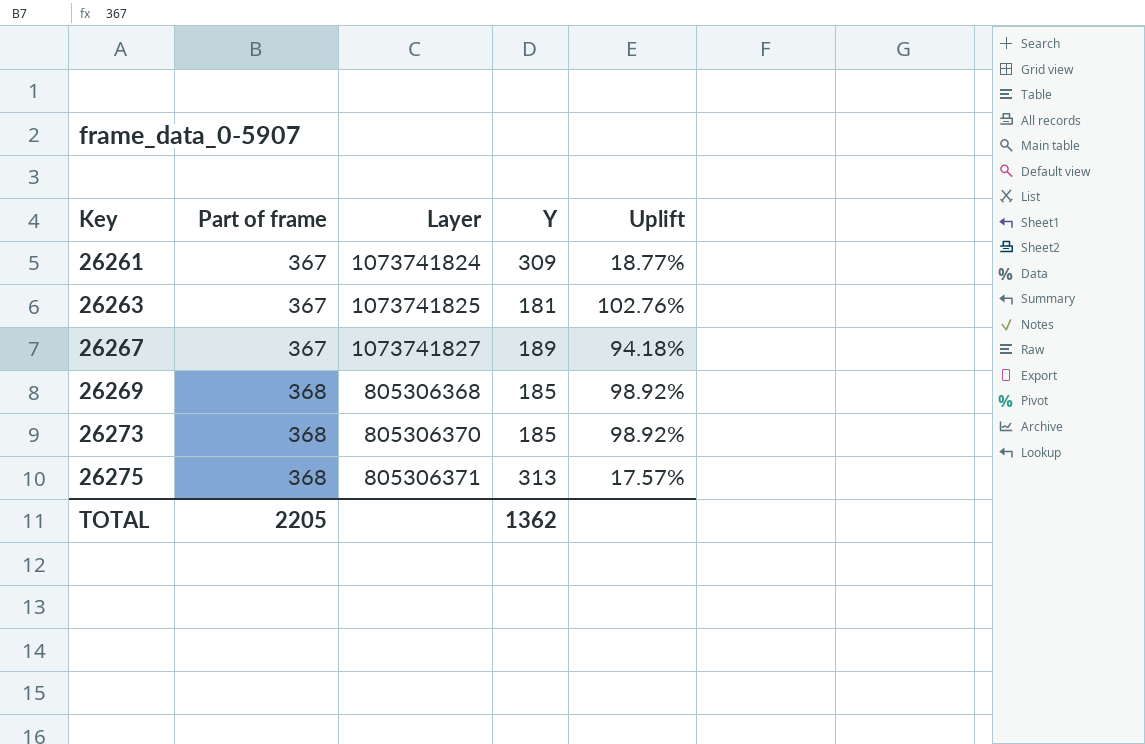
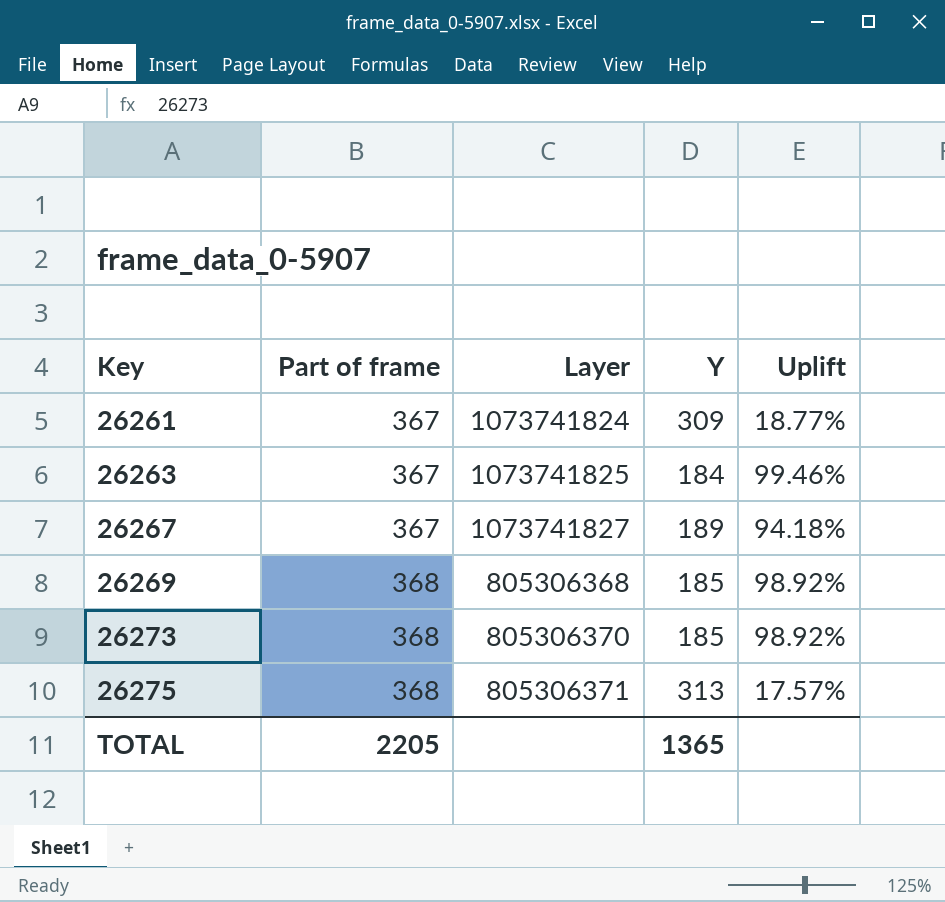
26263 | Y: 181 -> 184
26263 | Uplift: 102.76% -> 99.46%
TOTAL | Y: 1362 -> 1365

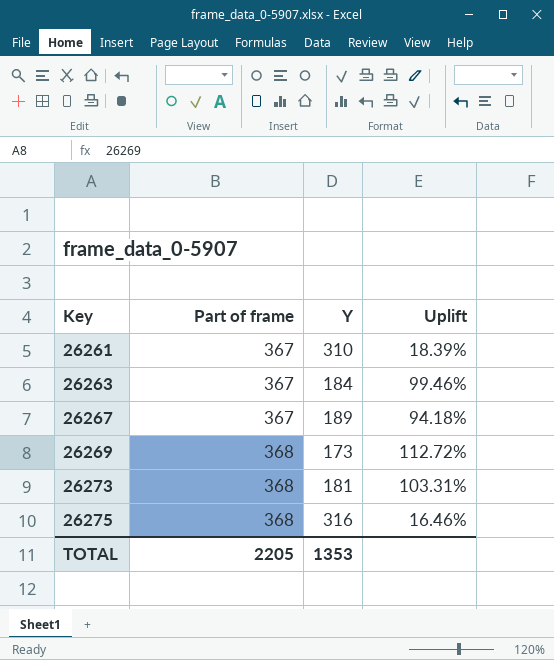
column Layer | position: 3 -> none
26261 | Y: 309 -> 310
26261 | Uplift: 18.77% -> 18.39%
26269 | Y: 185 -> 173
26269 | Uplift: 98.92% -> 112.72%
26273 | Y: 185 -> 181
26273 | Uplift: 98.92% -> 103.31%
26275 | Y: 313 -> 316
26275 | Uplift: 17.57% -> 16.46%
TOTAL | Y: 1365 -> 1353

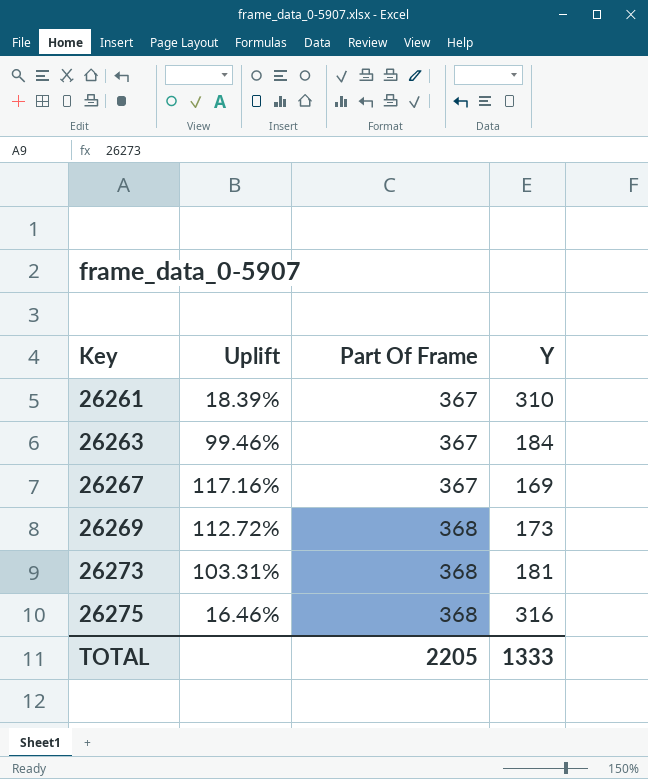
column Uplift | position: 4 -> 2
column name: Part of frame -> Part Of Frame
26267 | Uplift: 94.18% -> 117.16%
26267 | Y: 189 -> 169
TOTAL | Y: 1353 -> 1333

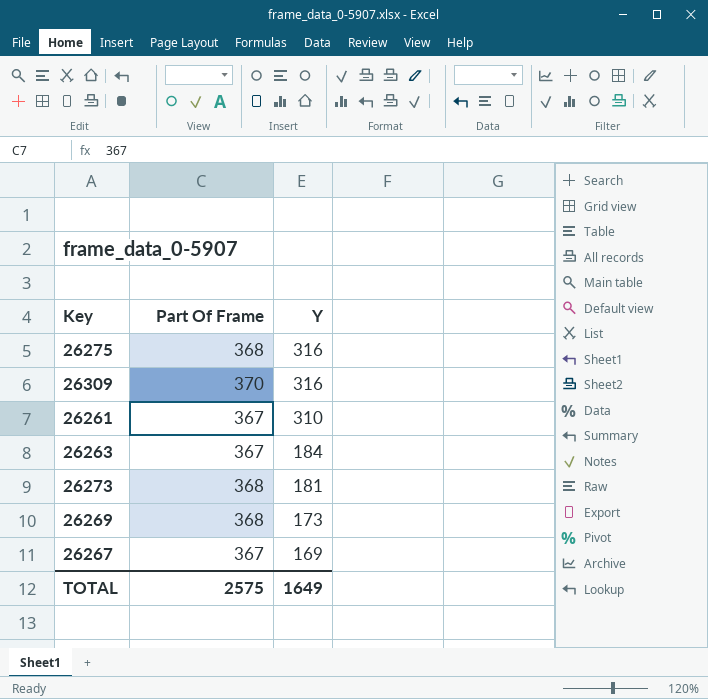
row order: Key ascending -> Y descending
column Uplift | formula: ([Part Of Frame] - [Y]) / [Y] -> none
row 26309: none -> 370 | 316
TOTAL | Part Of Frame: 2205 -> 2575
TOTAL | Y: 1333 -> 1649

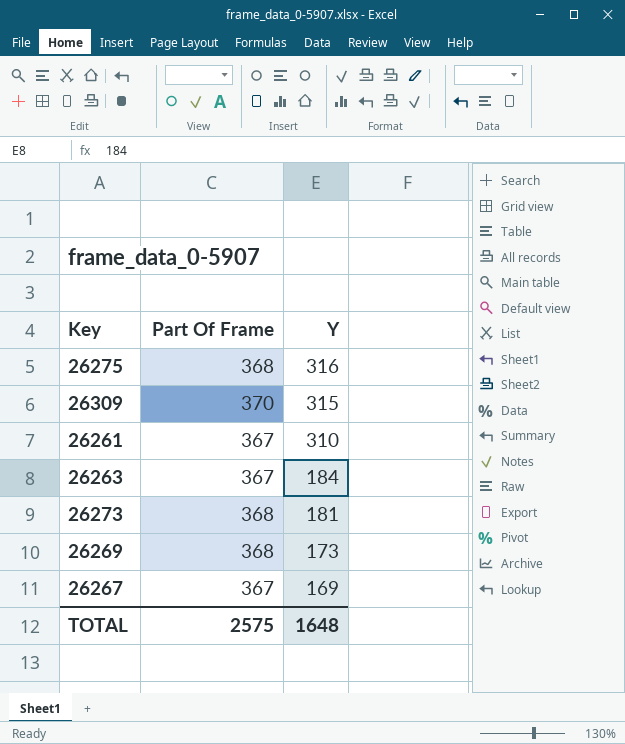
26309 | Y: 316 -> 315
TOTAL | Y: 1649 -> 1648

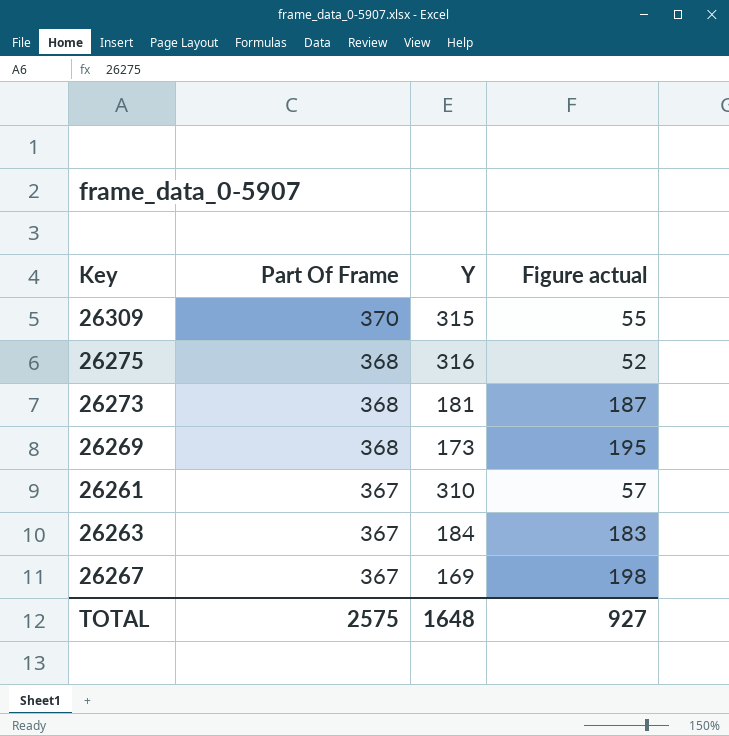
row order: Y descending -> Part Of Frame descending
column Figure actual | formula: none -> [Part Of Frame] - [Y]

